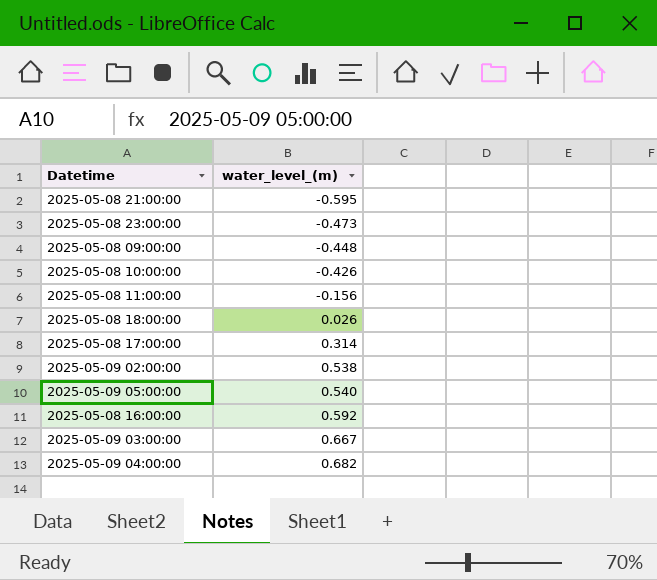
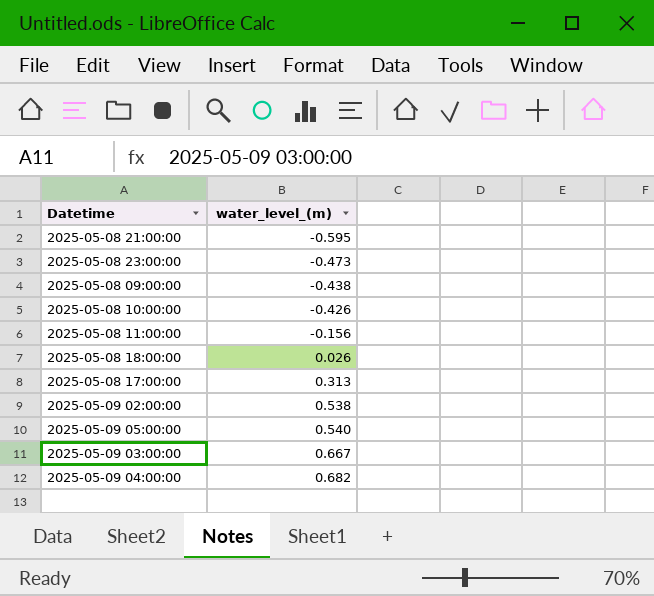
row 2025-05-08 16:00:00: 0.592 -> none
2025-05-08 09:00:00 | water_level_(m): -0.448 -> -0.438
2025-05-08 17:00:00 | water_level_(m): 0.314 -> 0.313

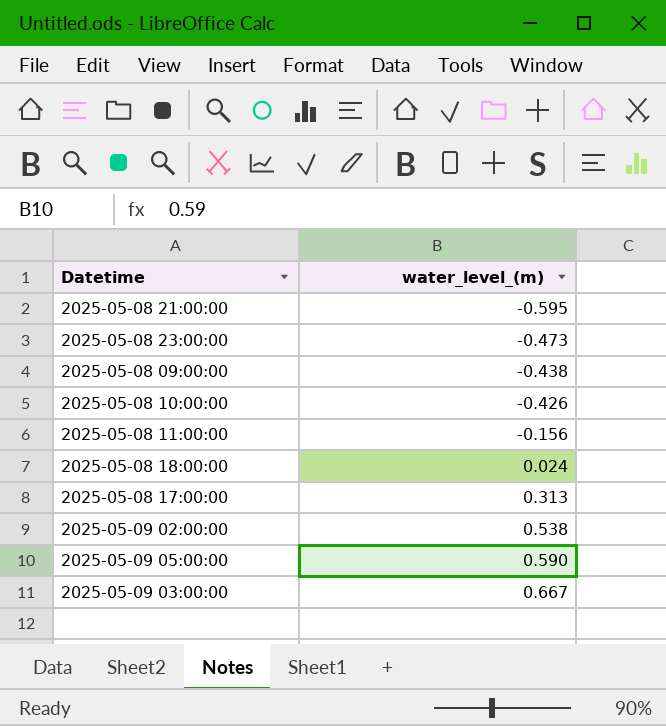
row 2025-05-09 04:00:00: 0.682 -> none
2025-05-08 18:00:00 | water_level_(m): 0.026 -> 0.024
2025-05-09 05:00:00 | water_level_(m): 0.540 -> 0.590

